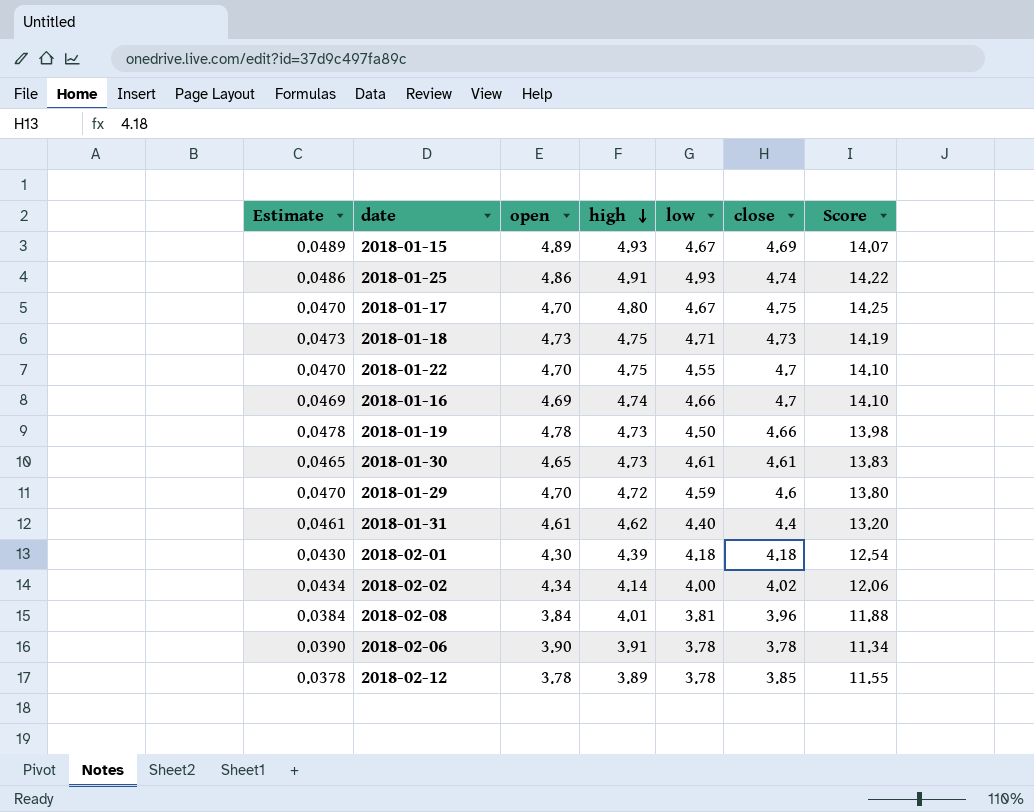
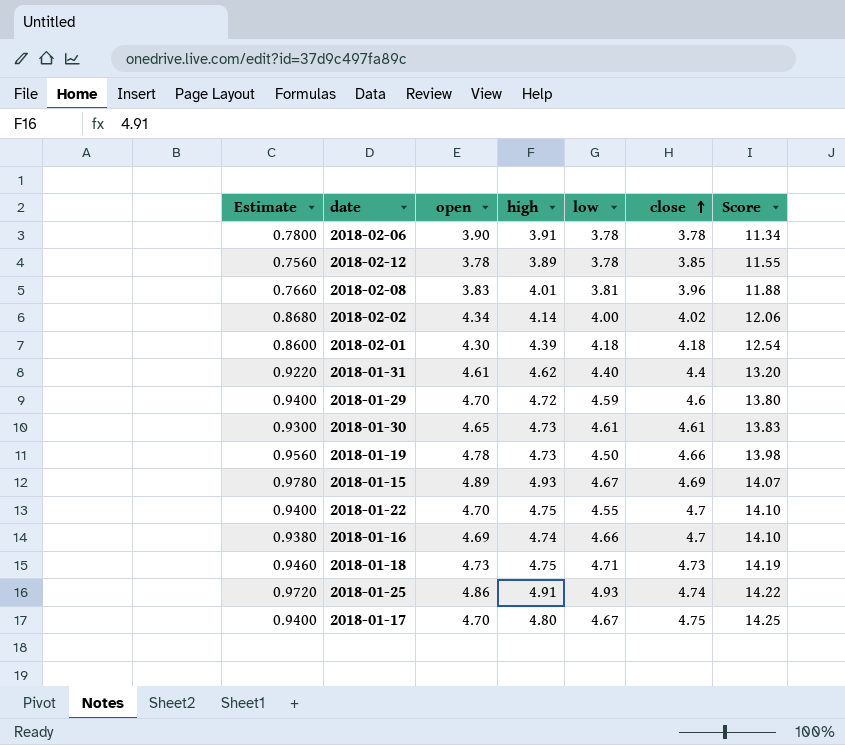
row order: high descending -> close ascending
column Estimate | formula: [open] * 0.01 -> [open] * 0.2
2018-02-08 | open: 3.84 -> 3.83

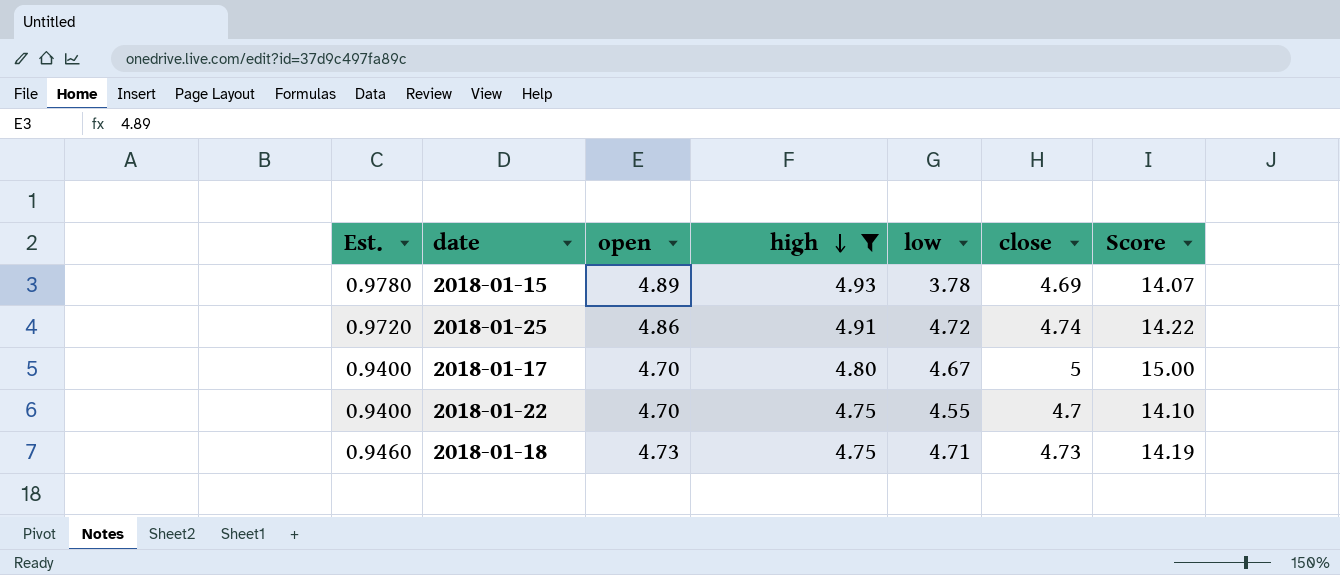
filter: none -> high >= 4.75
row order: close ascending -> high descending
column name: Estimate -> Est.
2018-01-15 | low: 4.67 -> 3.78
2018-01-25 | low: 4.93 -> 4.72
2018-01-17 | close: 4.75 -> 5
2018-01-17 | Score: 14.25 -> 15.00

